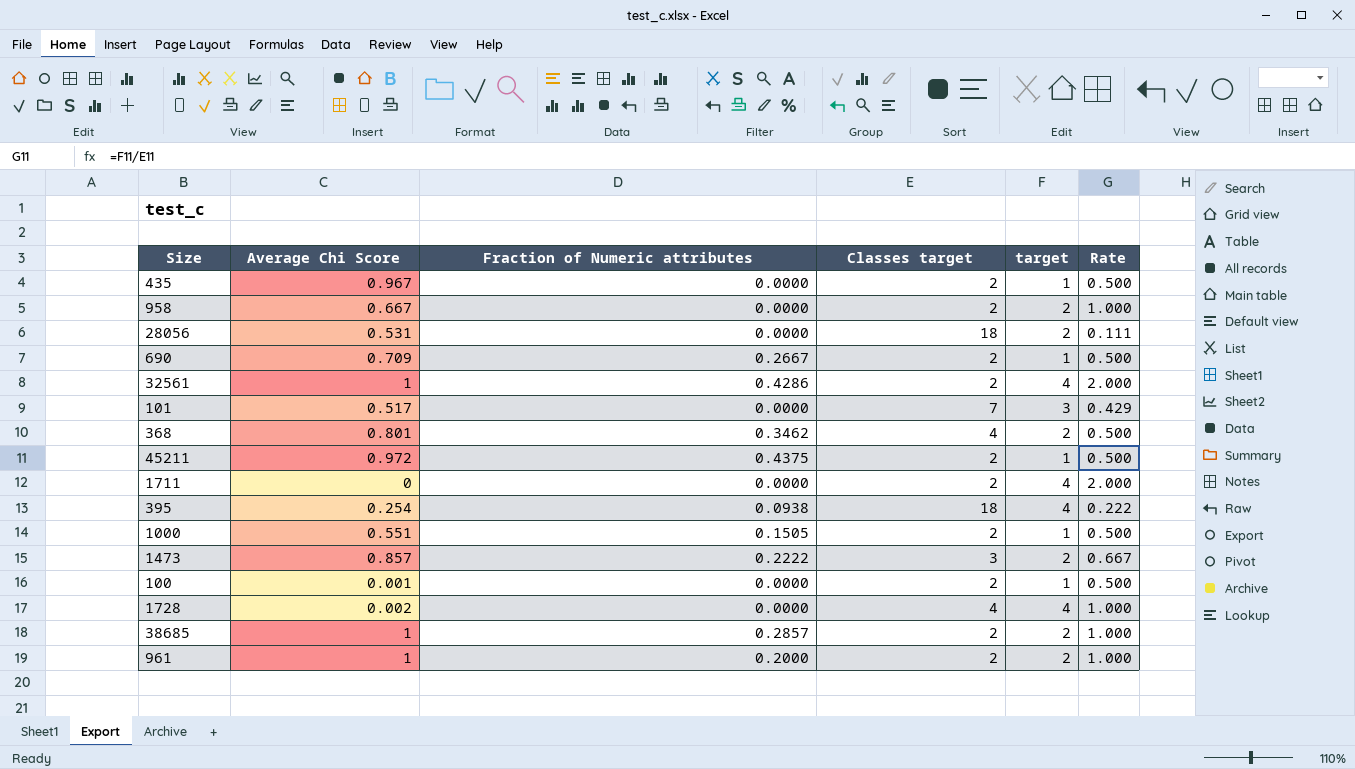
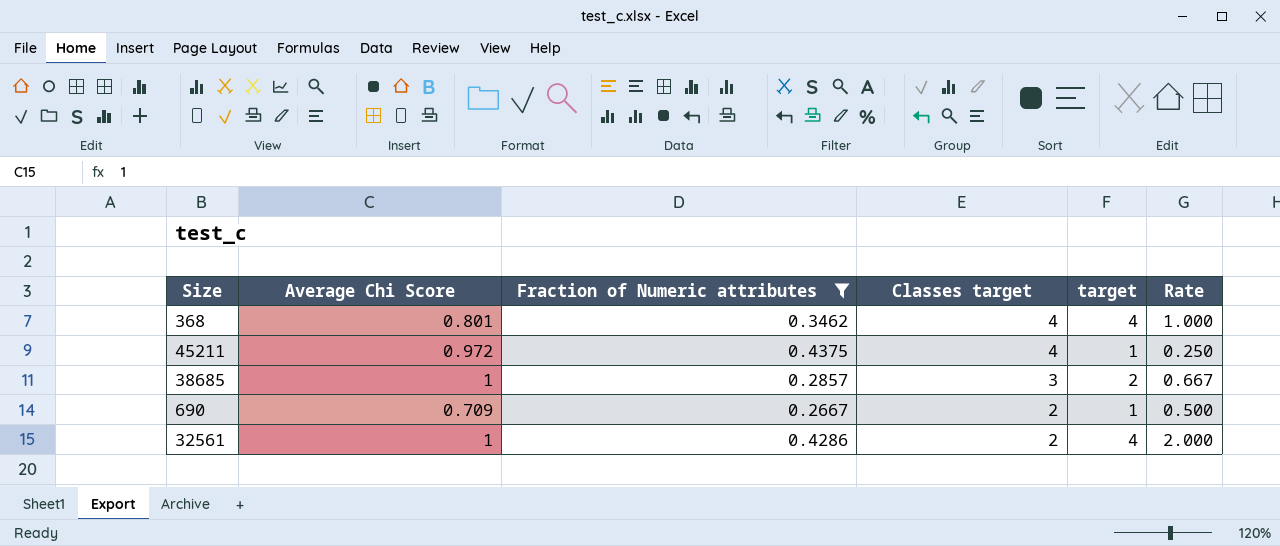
filter: none -> Fraction of Numeric attributes >= 0.2667
row order: none -> Classes target descending
368 | target: 2 -> 4
368 | Rate: 0.500 -> 1.000
45211 | Classes target: 2 -> 4
45211 | Rate: 0.500 -> 0.250
38685 | Classes target: 2 -> 3
38685 | Rate: 1.000 -> 0.667

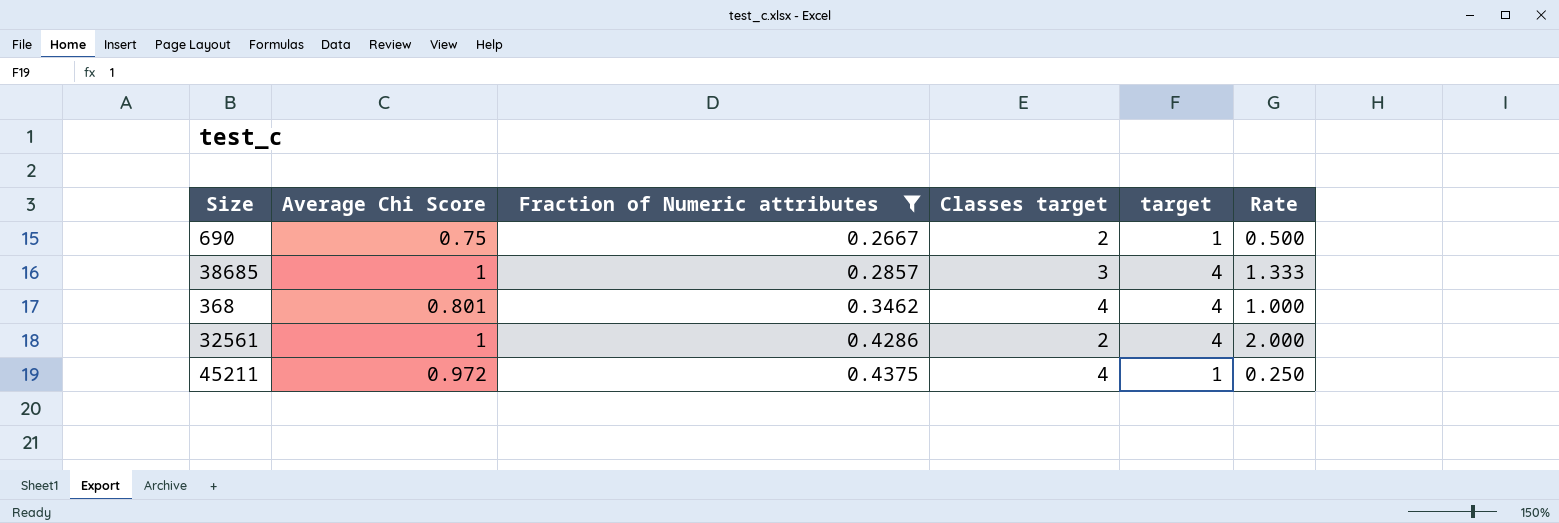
row order: Classes target descending -> Fraction of Numeric attributes ascending
690 | Average Chi Score: 0.709 -> 0.75
38685 | target: 2 -> 4
38685 | Rate: 0.667 -> 1.333

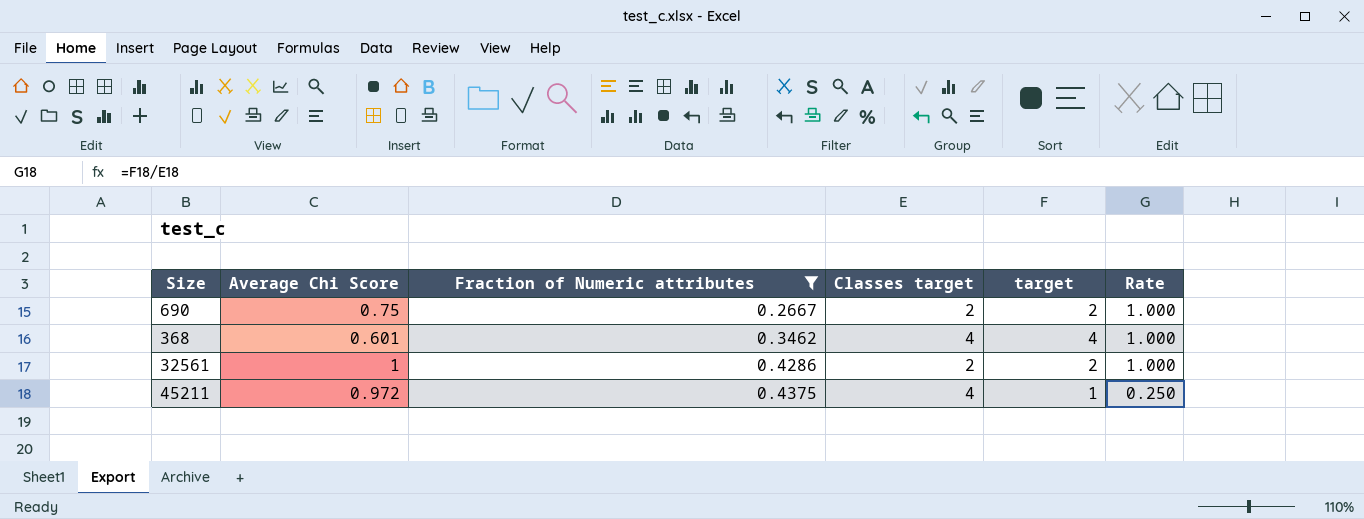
row 38685: 1 | 0.2857 | 3 | 4 | 1.333 -> none
690 | target: 1 -> 2
690 | Rate: 0.500 -> 1.000
368 | Average Chi Score: 0.801 -> 0.601
32561 | target: 4 -> 2
32561 | Rate: 2.000 -> 1.000

